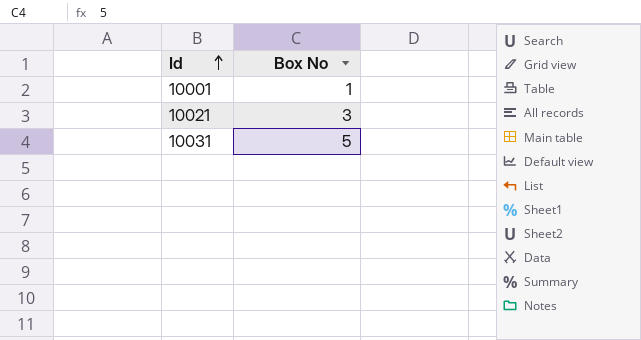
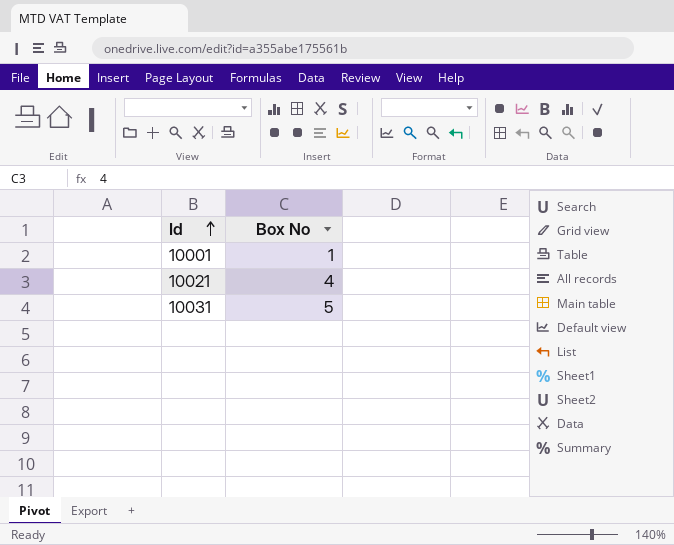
10021 | Box No: 3 -> 4

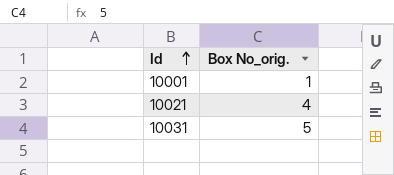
column name: Box No -> Box No_orig.

